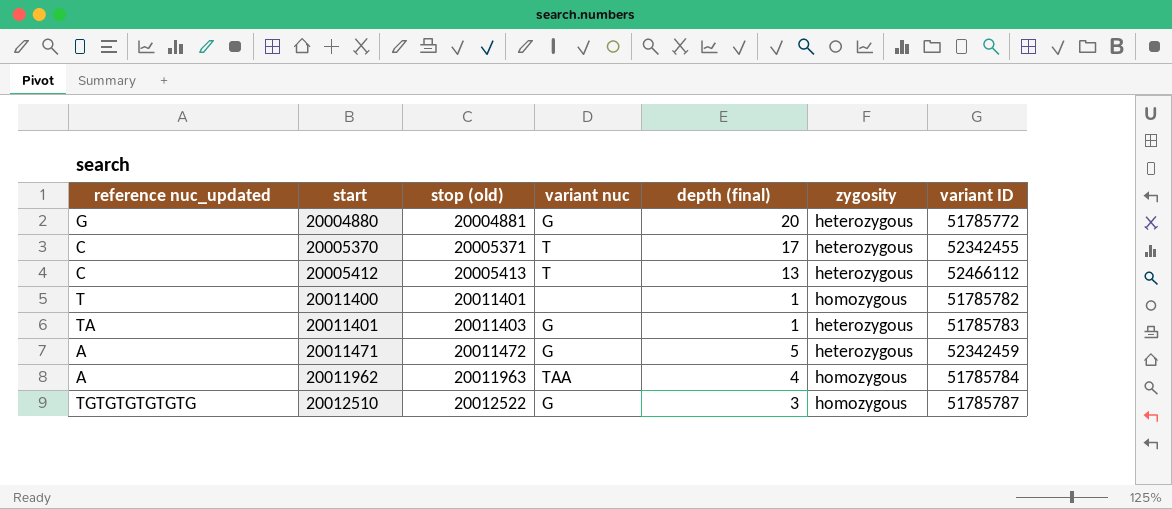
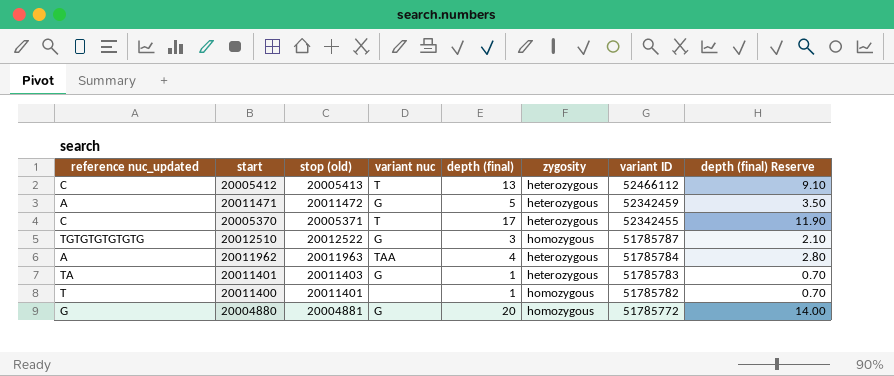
row order: start ascending -> variant ID descending
column depth (final) Reserve | formula: none -> [depth (final)] * 0.7
20011962 | zygosity: homozygous -> heterozygous
20004880 | zygosity: heterozygous -> homozygous

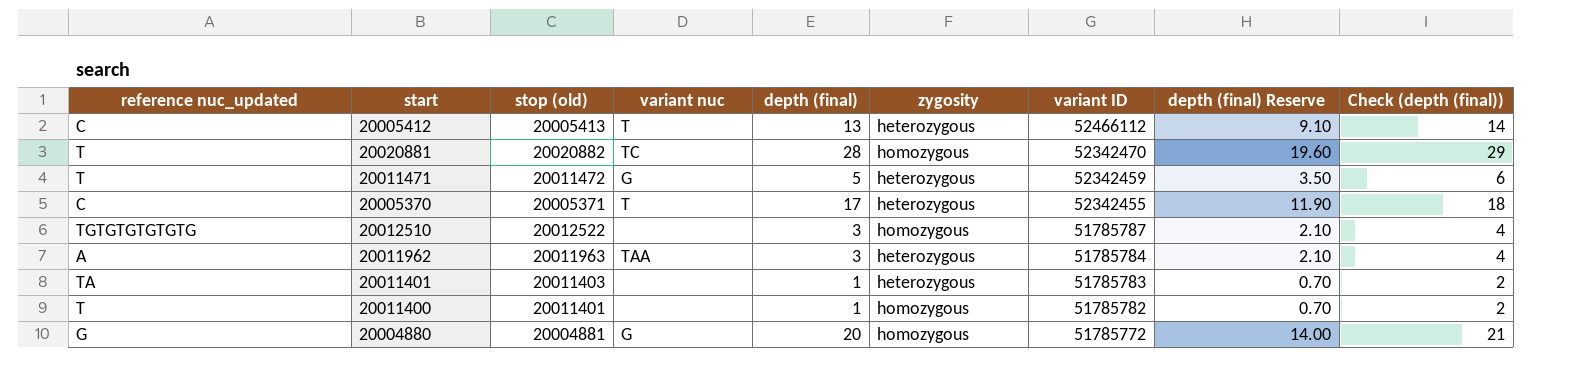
column Check (depth (final)) | formula: none -> [depth (final)] + 1
row 20020881: none -> T | 20020882 | TC | 28 | homozygous | 52342470 | 19.60 | 29
20011471 | reference nuc_updated: A -> T
20012510 | variant nuc: G -> none
20011962 | depth (final): 4 -> 3
20011962 | depth (final) Reserve: 2.80 -> 2.10
20011401 | variant nuc: G -> none

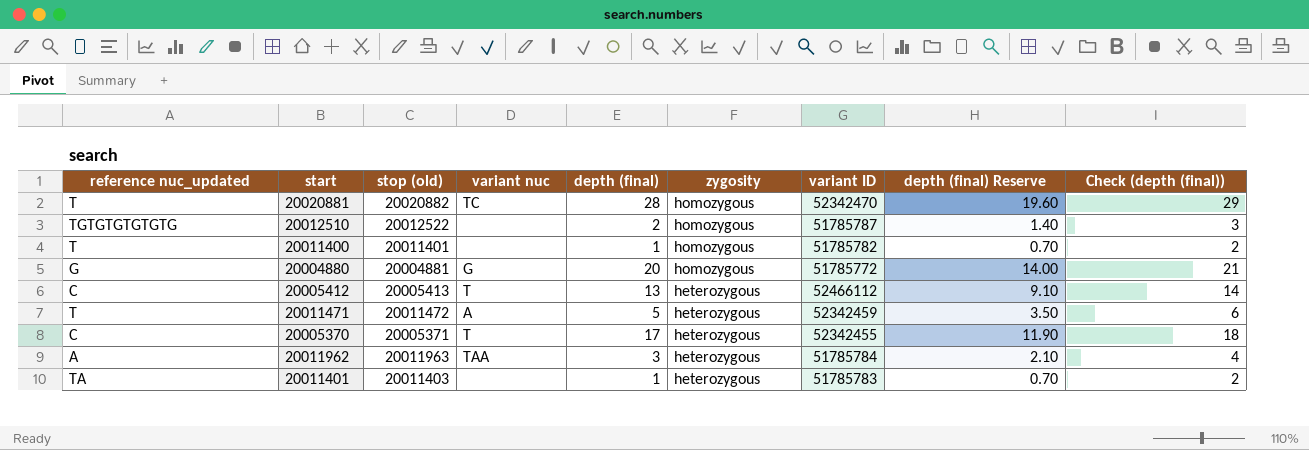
row order: variant ID descending -> zygosity descending
20012510 | depth (final): 3 -> 2
20012510 | depth (final) Reserve: 2.10 -> 1.40
20012510 | Check (depth (final)): 4 -> 3
20011471 | variant nuc: G -> A

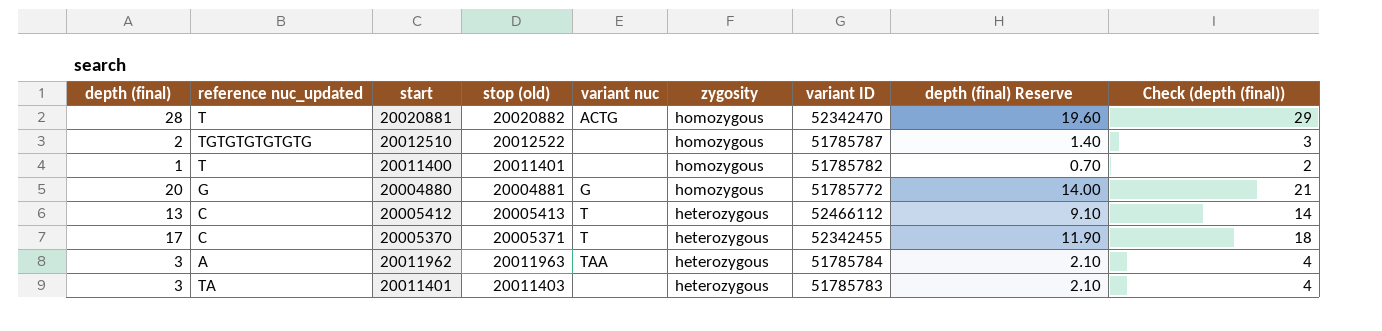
column depth (final) | position: 5 -> 1
row 20011471: T | 20011472 | A | 5 | heterozygous | 52342459 | 3.50 | 6 -> none
20020881 | variant nuc: TC -> ACTG
20011401 | depth (final): 1 -> 3
20011401 | depth (final) Reserve: 0.70 -> 2.10
20011401 | Check (depth (final)): 2 -> 4

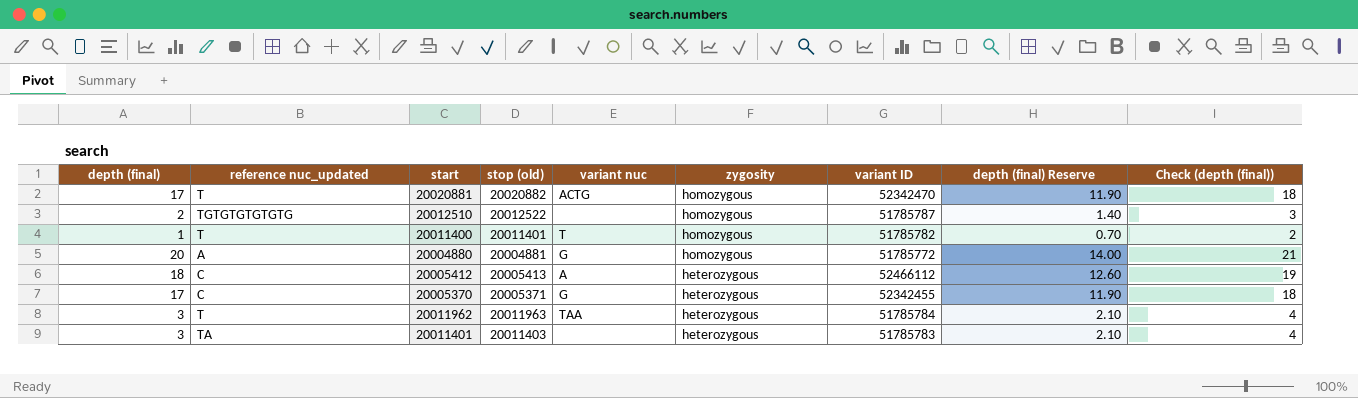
20020881 | depth (final): 28 -> 17
20020881 | depth (final) Reserve: 19.60 -> 11.90
20020881 | Check (depth (final)): 29 -> 18
20011400 | variant nuc: none -> T
20004880 | reference nuc_updated: G -> A
20005412 | depth (final): 13 -> 18
20005412 | variant nuc: T -> A
20005412 | depth (final) Reserve: 9.10 -> 12.60
20005412 | Check (depth (final)): 14 -> 19
20005370 | variant nuc: T -> G
20011962 | reference nuc_updated: A -> T

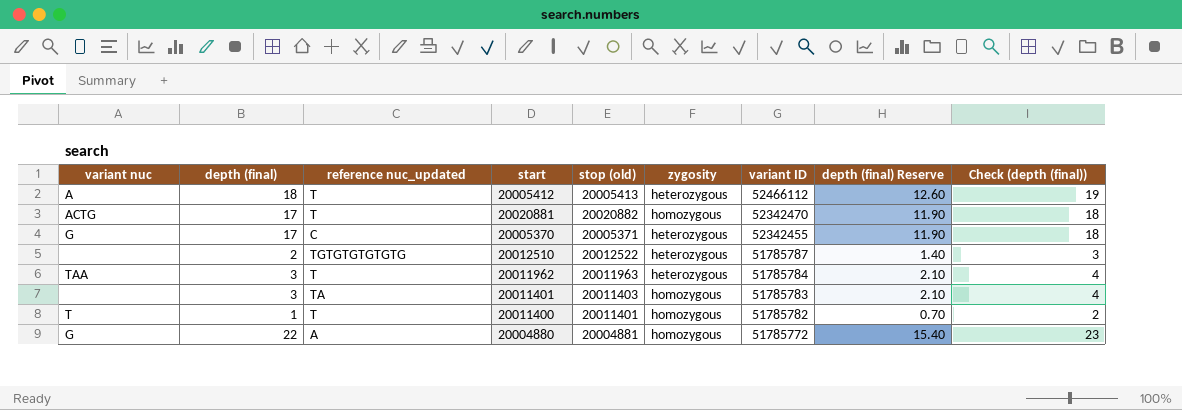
row order: zygosity descending -> variant ID descending
column variant nuc | position: 5 -> 1
20005412 | reference nuc_updated: C -> T
20012510 | zygosity: homozygous -> heterozygous
20011401 | zygosity: heterozygous -> homozygous
20004880 | depth (final): 20 -> 22
20004880 | depth (final) Reserve: 14.00 -> 15.40
20004880 | Check (depth (final)): 21 -> 23

